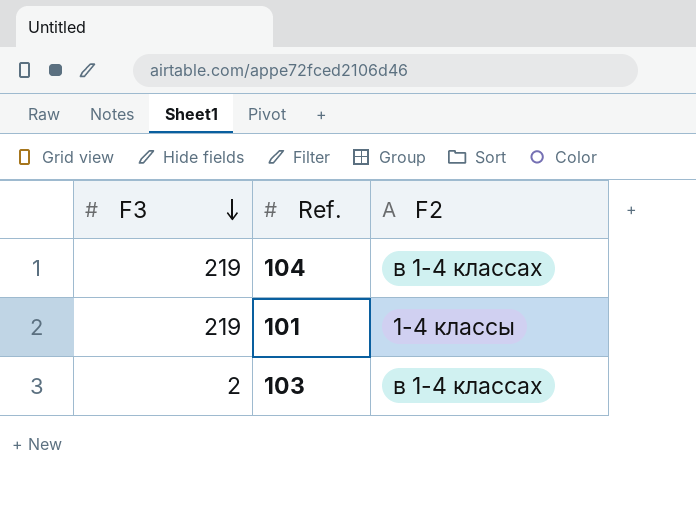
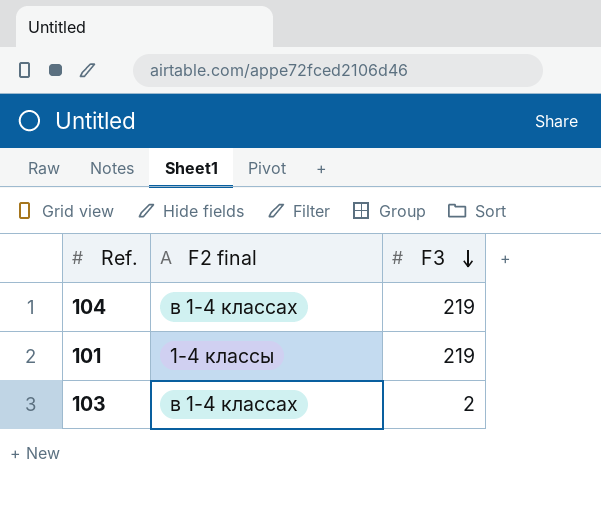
column name: F2 -> F2 final
column F3 | position: 1 -> 3

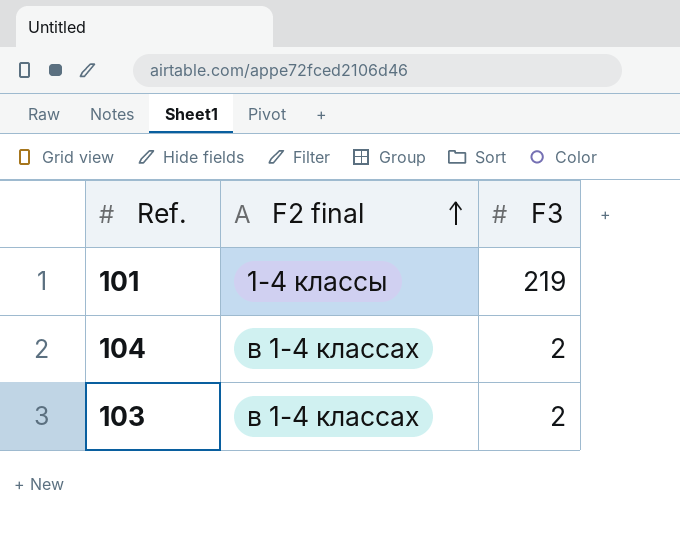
row order: F3 descending -> F2 final ascending
104 | F3: 219 -> 2

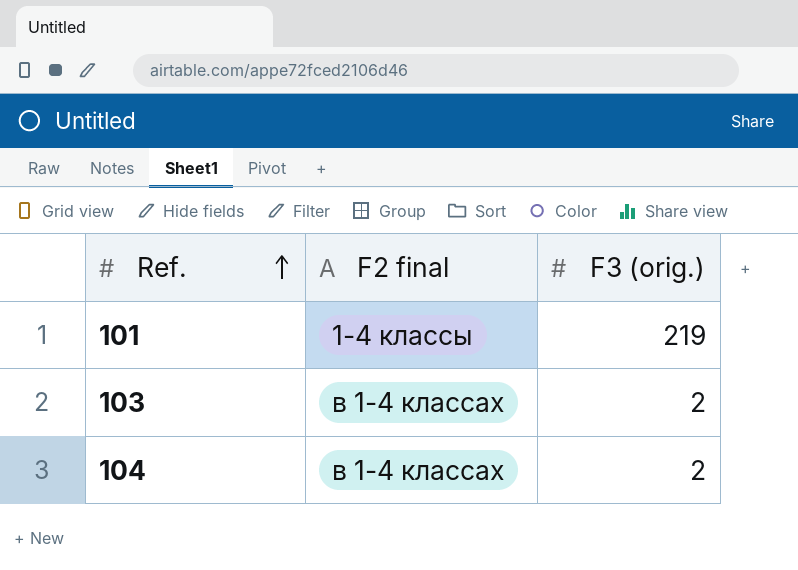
row order: F2 final ascending -> Ref. ascending
column name: F3 -> F3 (orig.)

